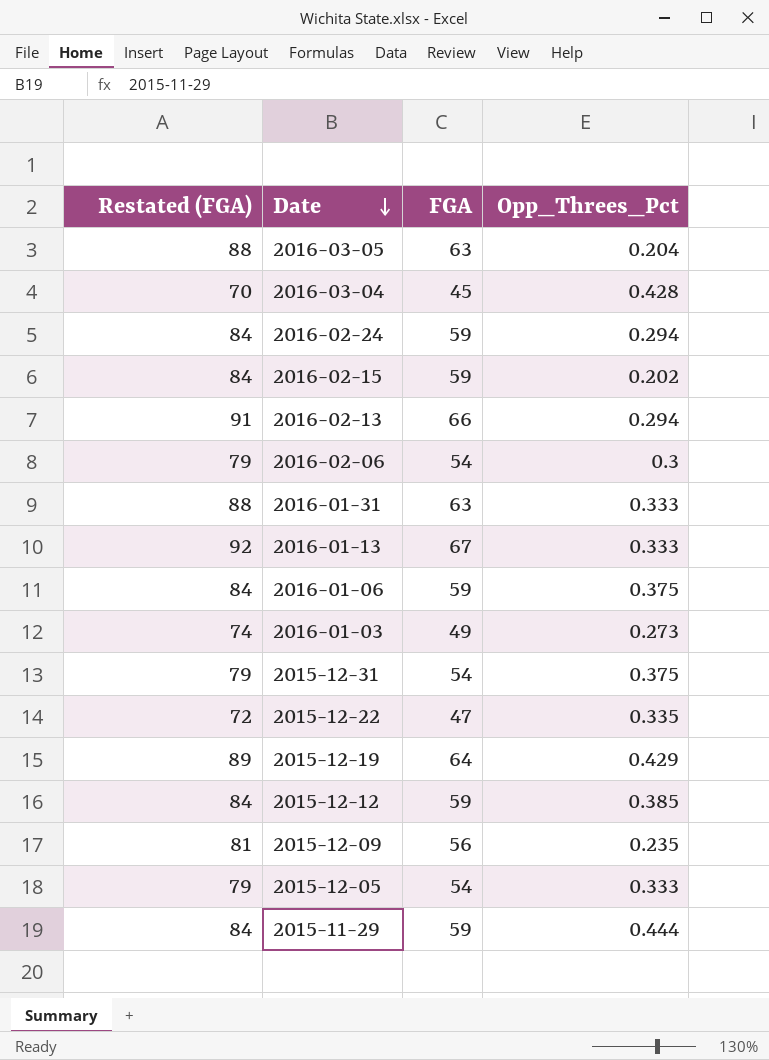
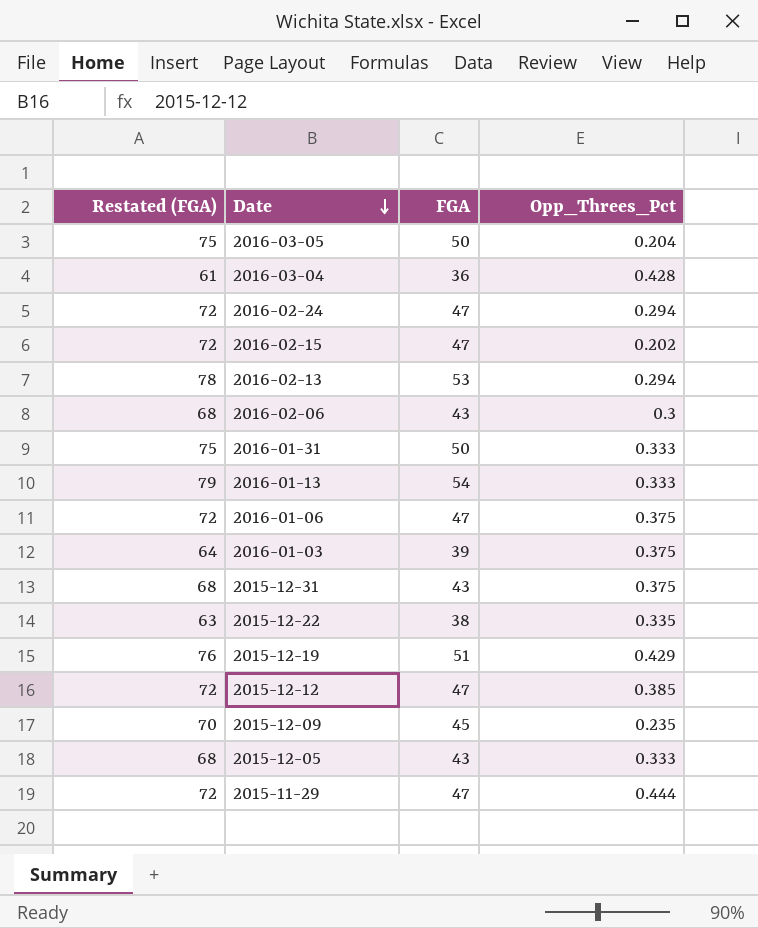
2016-03-05 | Restated (FGA): 88 -> 75
2016-03-05 | FGA: 63 -> 50
2016-03-04 | Restated (FGA): 70 -> 61
2016-03-04 | FGA: 45 -> 36
2016-02-24 | Restated (FGA): 84 -> 72
2016-02-24 | FGA: 59 -> 47
2016-02-15 | Restated (FGA): 84 -> 72
2016-02-15 | FGA: 59 -> 47
2016-02-13 | Restated (FGA): 91 -> 78
2016-02-13 | FGA: 66 -> 53
2016-02-06 | Restated (FGA): 79 -> 68
2016-02-06 | FGA: 54 -> 43
2016-01-31 | Restated (FGA): 88 -> 75
2016-01-31 | FGA: 63 -> 50
2016-01-13 | Restated (FGA): 92 -> 79
2016-01-13 | FGA: 67 -> 54
2016-01-06 | Restated (FGA): 84 -> 72
2016-01-06 | FGA: 59 -> 47
2016-01-03 | Restated (FGA): 74 -> 64
2016-01-03 | FGA: 49 -> 39
2016-01-03 | Opp_Threes_Pct: 0.273 -> 0.375
2015-12-31 | Restated (FGA): 79 -> 68
2015-12-31 | FGA: 54 -> 43
2015-12-22 | Restated (FGA): 72 -> 63
2015-12-22 | FGA: 47 -> 38
2015-12-19 | Restated (FGA): 89 -> 76
2015-12-19 | FGA: 64 -> 51
2015-12-12 | Restated (FGA): 84 -> 72
2015-12-12 | FGA: 59 -> 47
2015-12-09 | Restated (FGA): 81 -> 70
2015-12-09 | FGA: 56 -> 45
2015-12-05 | Restated (FGA): 79 -> 68
2015-12-05 | FGA: 54 -> 43
2015-11-29 | Restated (FGA): 84 -> 72
2015-11-29 | FGA: 59 -> 47

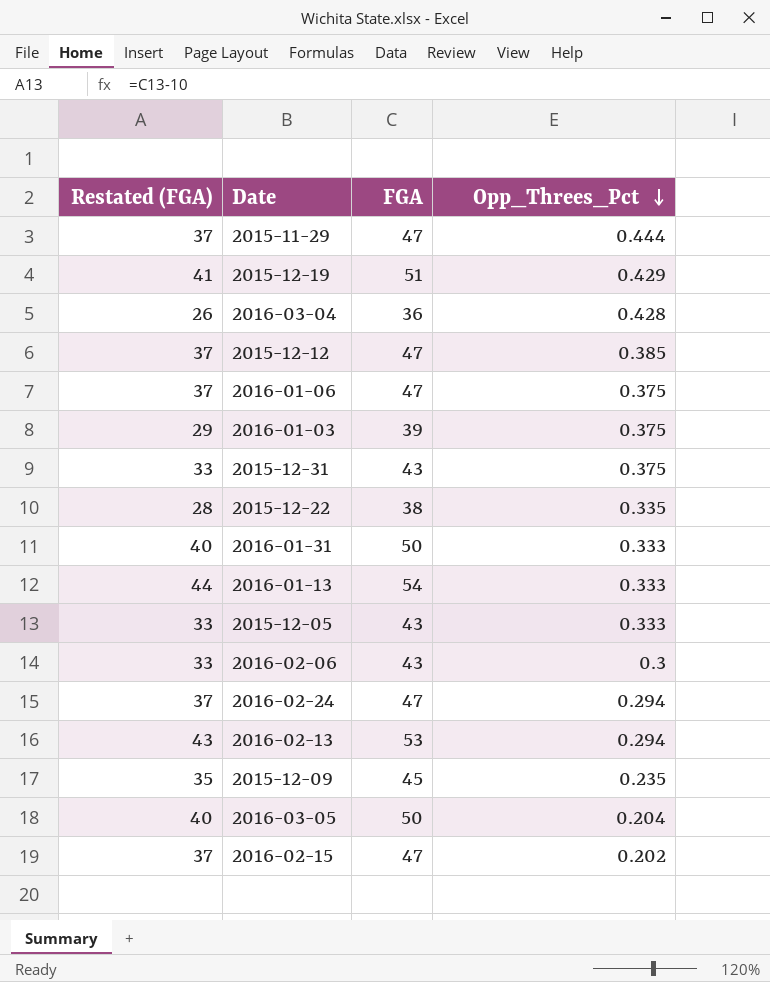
row order: Date descending -> Opp_Threes_Pct descending
column Restated (FGA) | formula: [FGA] + 25 -> [FGA] - 10

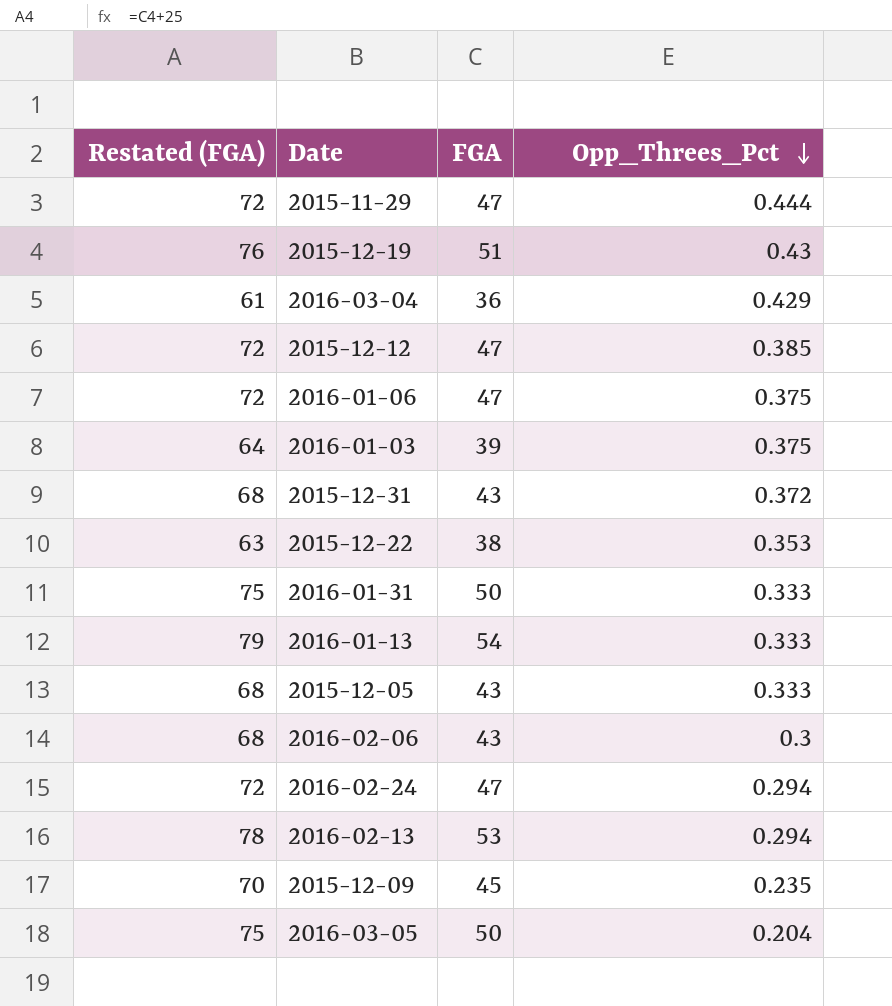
column Restated (FGA) | formula: [FGA] - 10 -> [FGA] + 25
row 2016-02-15: 37 | 47 | 0.202 -> none
2015-12-19 | Opp_Threes_Pct: 0.429 -> 0.43
2016-03-04 | Opp_Threes_Pct: 0.428 -> 0.429
2015-12-31 | Opp_Threes_Pct: 0.375 -> 0.372
2015-12-22 | Opp_Threes_Pct: 0.335 -> 0.353

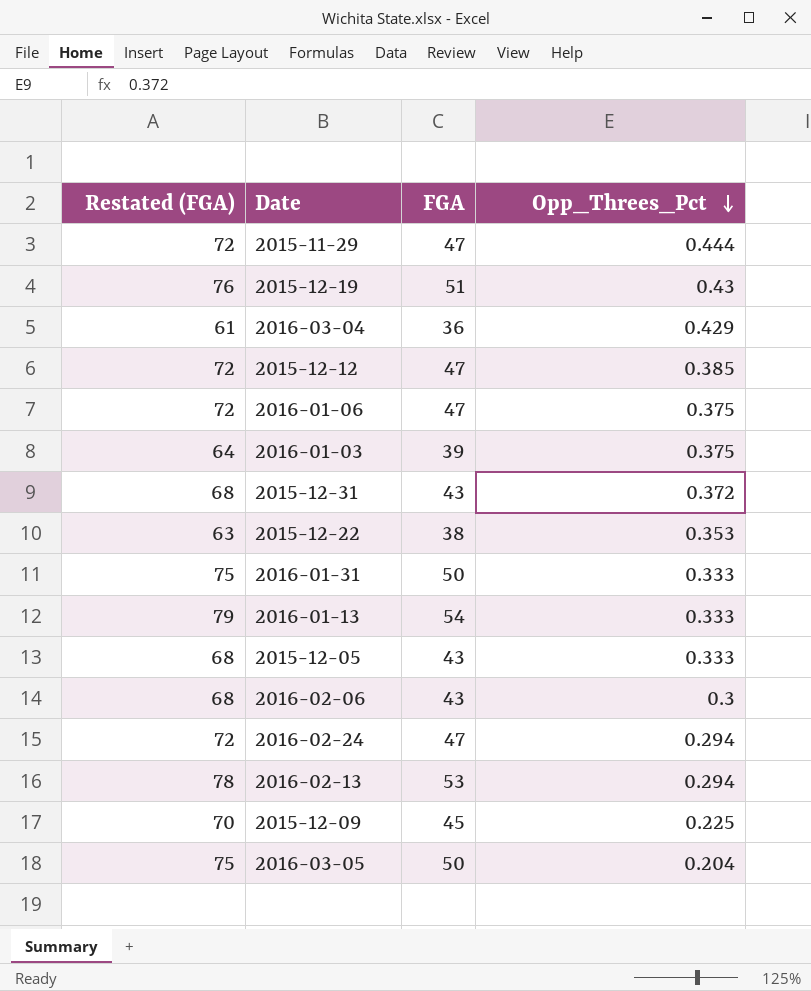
2015-12-09 | Opp_Threes_Pct: 0.235 -> 0.225

